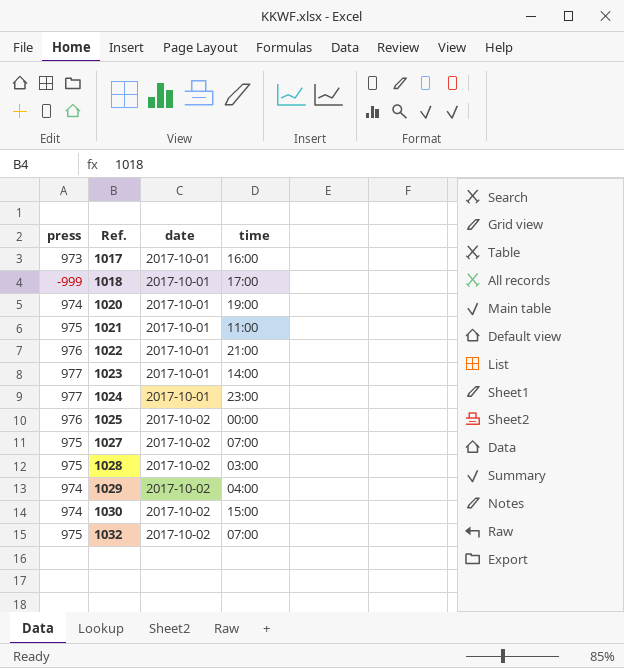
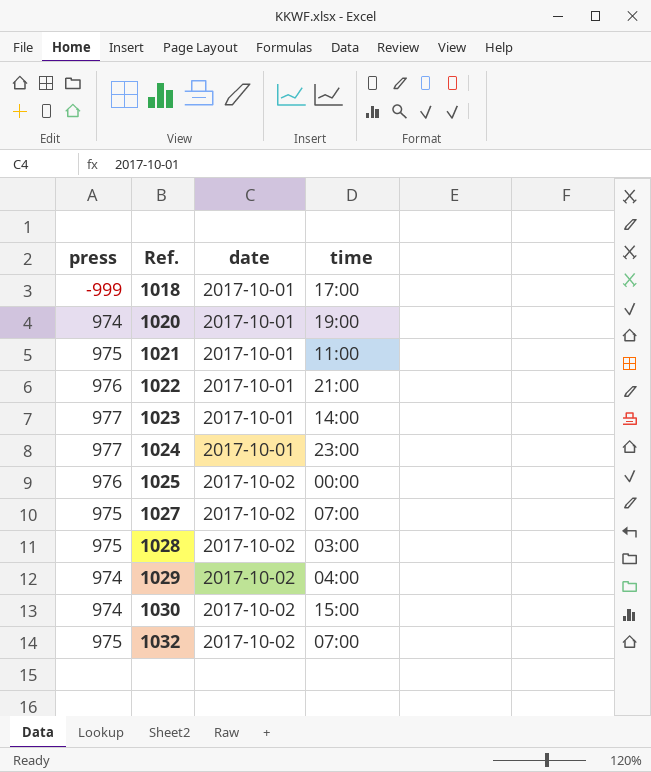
row 1017: 973 | 2017-10-01 | 16:00 -> none

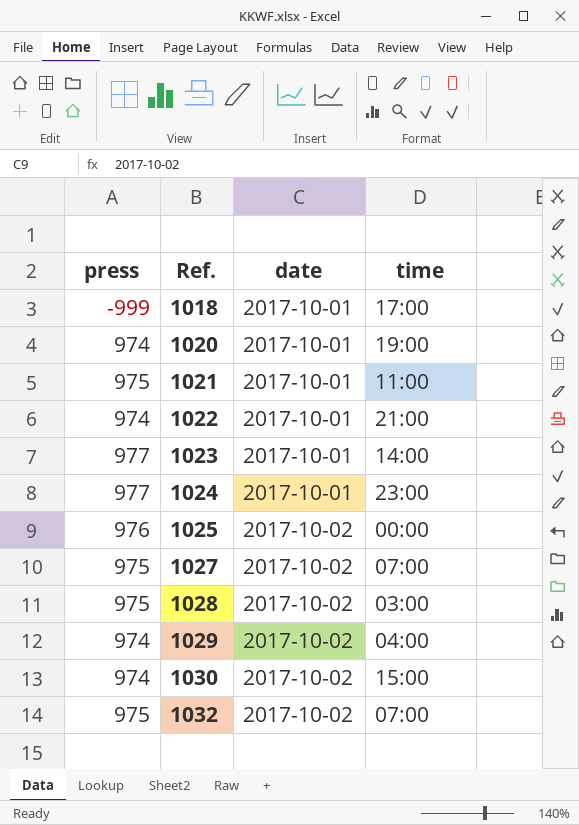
1022 | press: 976 -> 974

